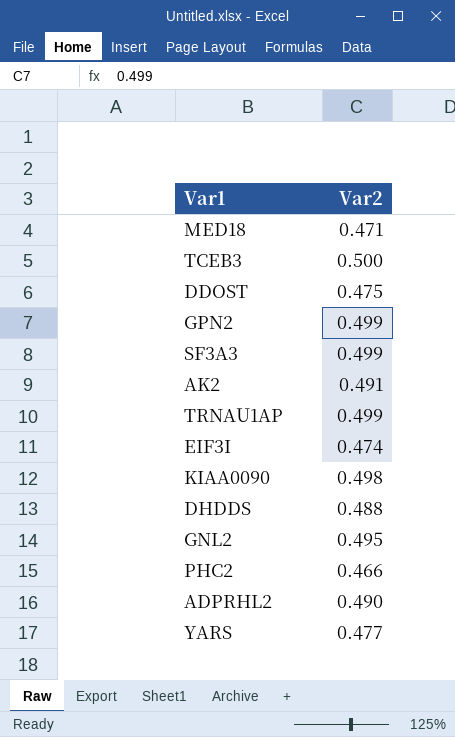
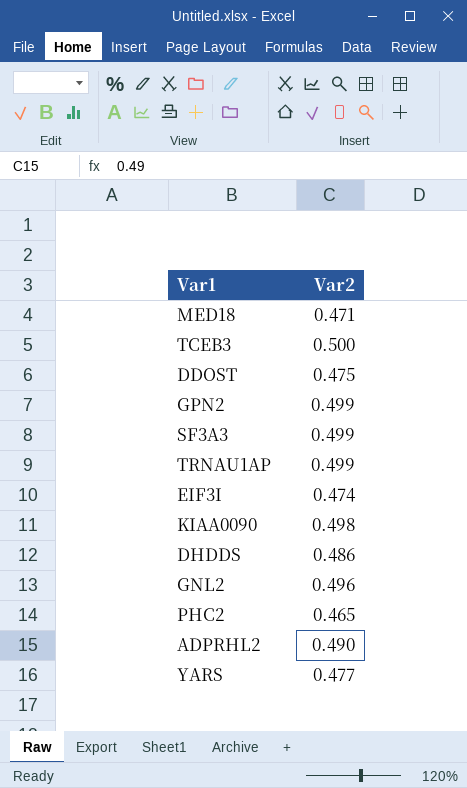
row AK2: 0.491 -> none
DHDDS | Var2: 0.488 -> 0.486
GNL2 | Var2: 0.495 -> 0.496
PHC2 | Var2: 0.466 -> 0.465

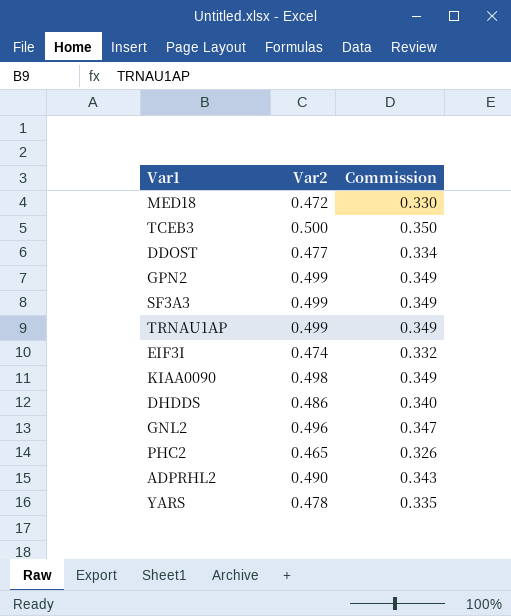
column Commission | formula: none -> [Var2] * 0.7
MED18 | Var2: 0.471 -> 0.472
DDOST | Var2: 0.475 -> 0.477
YARS | Var2: 0.477 -> 0.478

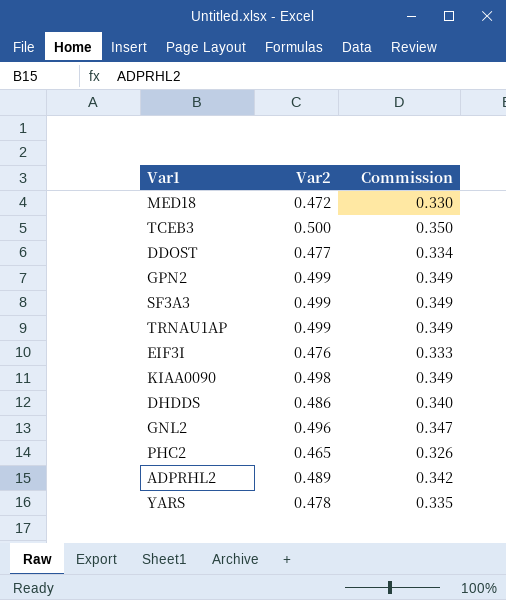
EIF3I | Var2: 0.474 -> 0.476
EIF3I | Commission: 0.332 -> 0.333
ADPRHL2 | Var2: 0.490 -> 0.489
ADPRHL2 | Commission: 0.343 -> 0.342

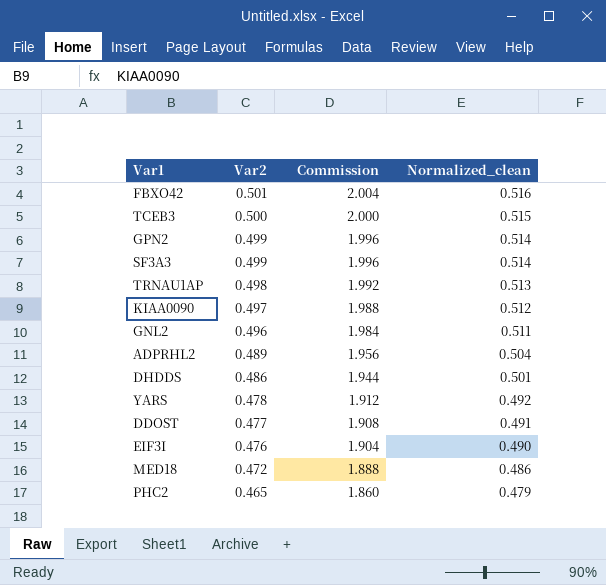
row order: none -> Var2 descending
column Commission | formula: [Var2] * 0.7 -> [Var2] * 4
column Normalized_clean | formula: none -> [Var2] * 1.03
row FBXO42: none -> 0.501 | 2.004 | 0.516
TRNAU1AP | Var2: 0.499 -> 0.498
KIAA0090 | Var2: 0.498 -> 0.497

